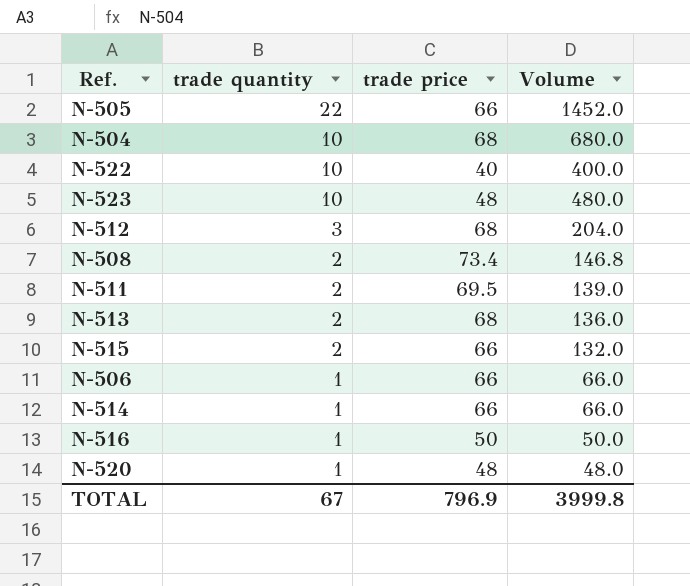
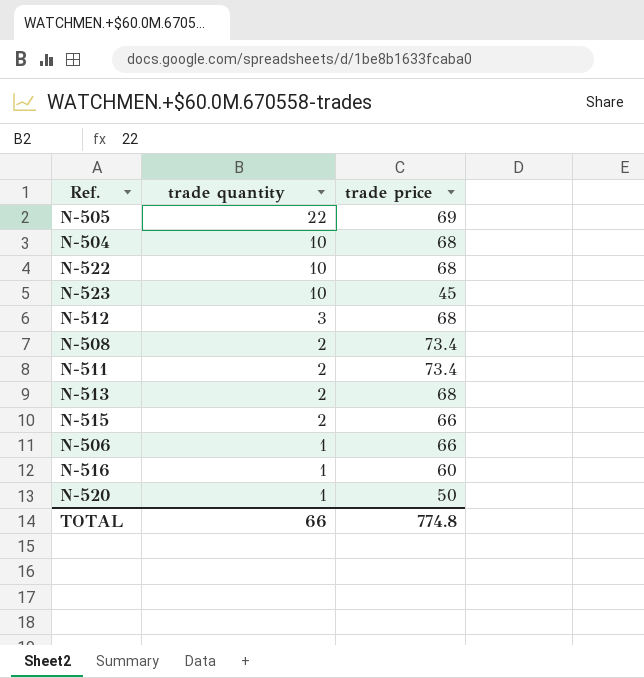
column Volume | formula: [trade quantity] * [trade price] -> none
row N-514: 1 | 66 | 66.0 -> none
N-505 | trade price: 66 -> 69
N-522 | trade price: 40 -> 68
N-523 | trade price: 48 -> 45
N-511 | trade price: 69.5 -> 73.4
N-516 | trade price: 50 -> 60
N-520 | trade price: 48 -> 50
TOTAL | trade quantity: 67 -> 66
TOTAL | trade price: 796.9 -> 774.8

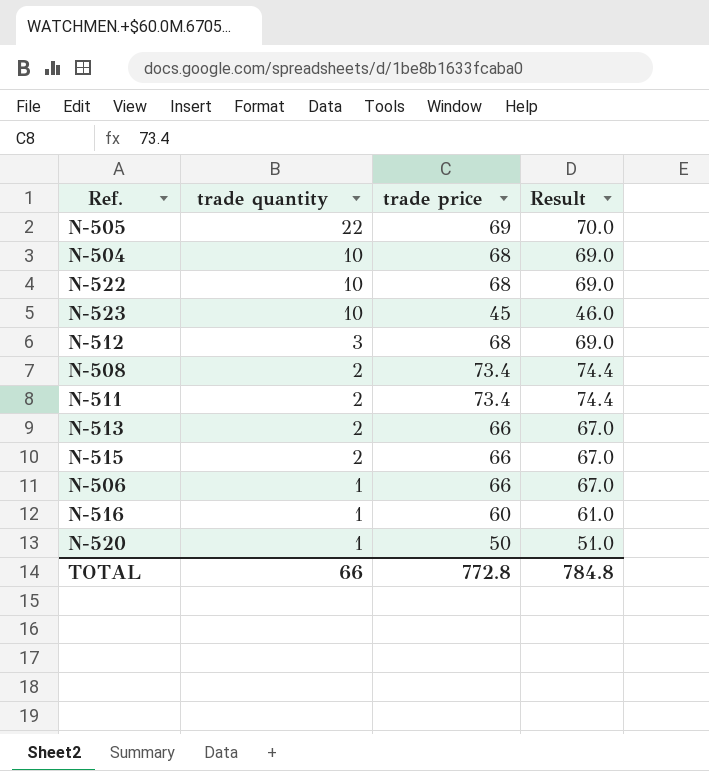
column Result | formula: none -> [trade price] + 1
N-513 | trade price: 68 -> 66
TOTAL | trade price: 774.8 -> 772.8

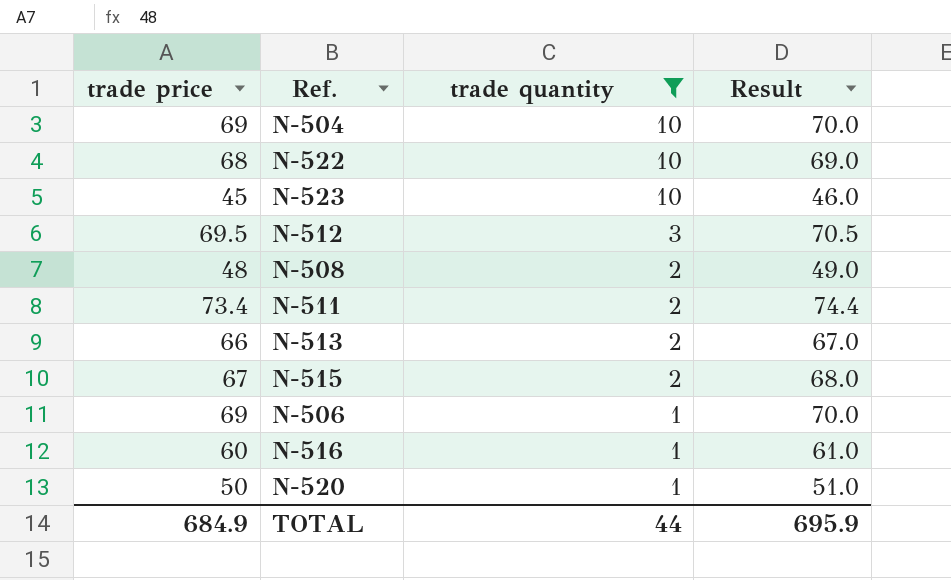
filter: none -> trade quantity != 22
column trade price | position: 3 -> 1
N-504 | trade price: 68 -> 69
N-504 | Result: 69.0 -> 70.0
N-512 | trade price: 68 -> 69.5
N-512 | Result: 69.0 -> 70.5
N-508 | trade price: 73.4 -> 48
N-508 | Result: 74.4 -> 49.0
N-515 | trade price: 66 -> 67
N-515 | Result: 67.0 -> 68.0
N-506 | trade price: 66 -> 69
N-506 | Result: 67.0 -> 70.0
TOTAL | trade price: 772.8 -> 684.9
TOTAL | trade quantity: 66 -> 44
TOTAL | Result: 784.8 -> 695.9

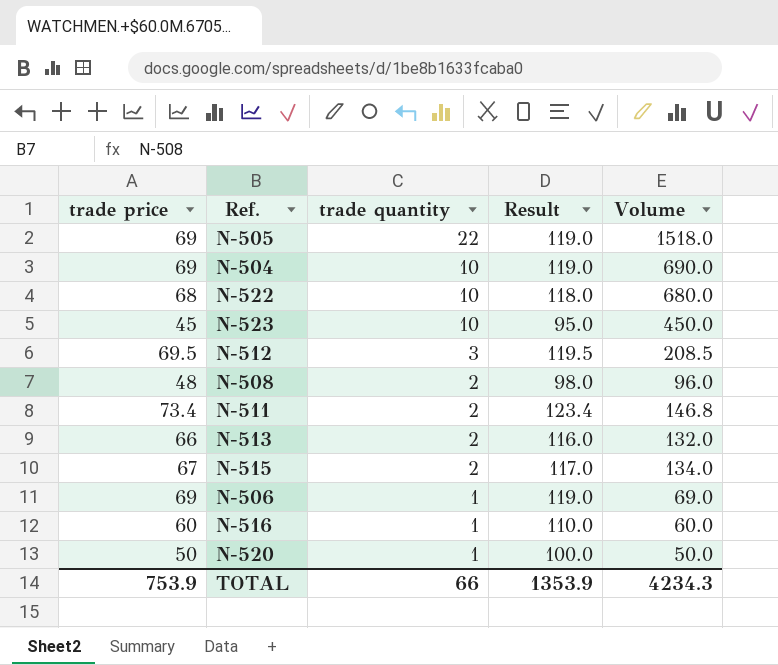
filter: trade quantity != 22 -> none
column Result | formula: [trade price] + 1 -> [trade price] + 50
column Volume | formula: none -> [trade price] * [trade quantity]
TOTAL | trade price: 684.9 -> 753.9
TOTAL | trade quantity: 44 -> 66
TOTAL | Result: 695.9 -> 1353.9

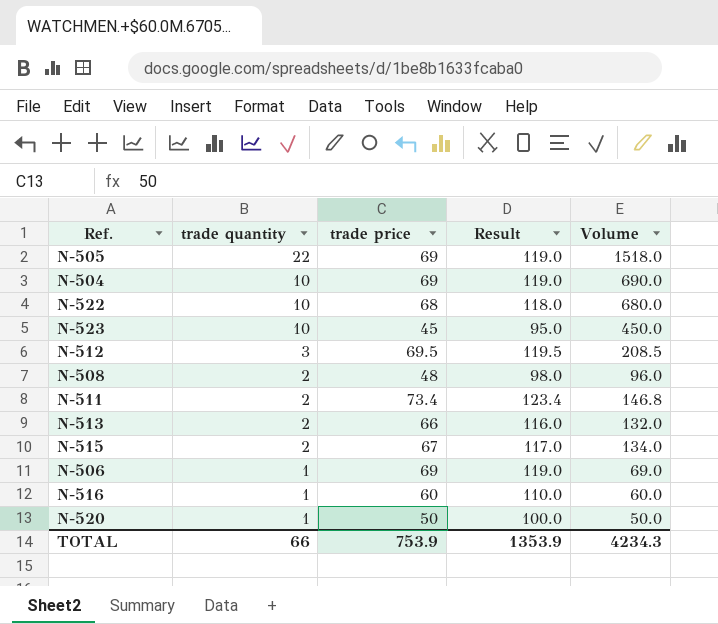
column trade price | position: 1 -> 3

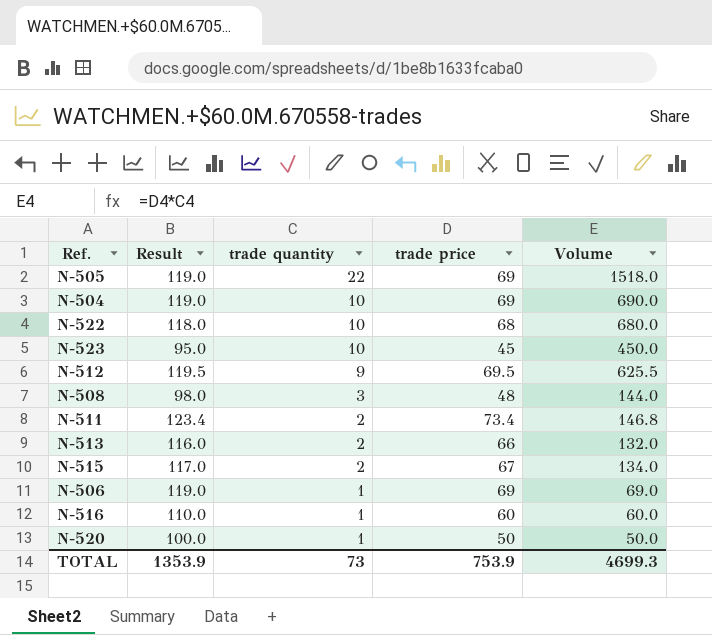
column Result | position: 4 -> 2
N-512 | trade quantity: 3 -> 9
N-512 | Volume: 208.5 -> 625.5
N-508 | trade quantity: 2 -> 3
N-508 | Volume: 96.0 -> 144.0
TOTAL | trade quantity: 66 -> 73
TOTAL | Volume: 4234.3 -> 4699.3

